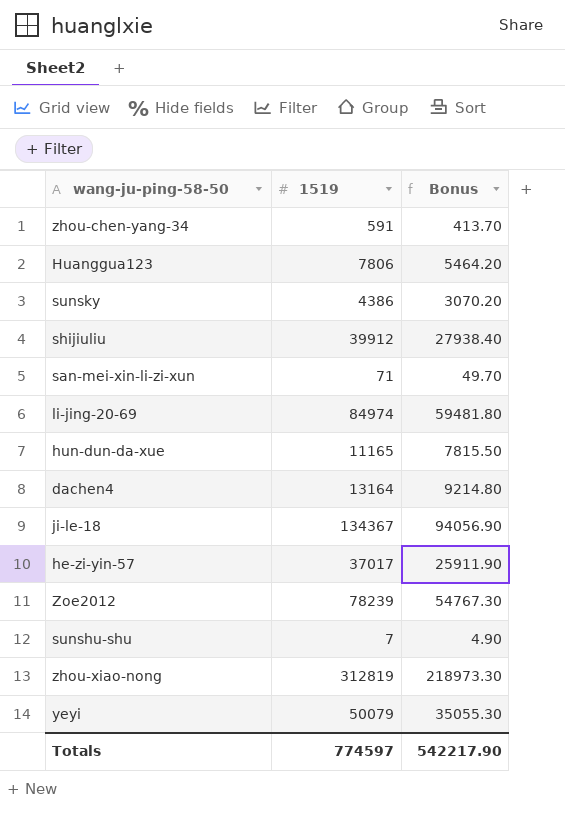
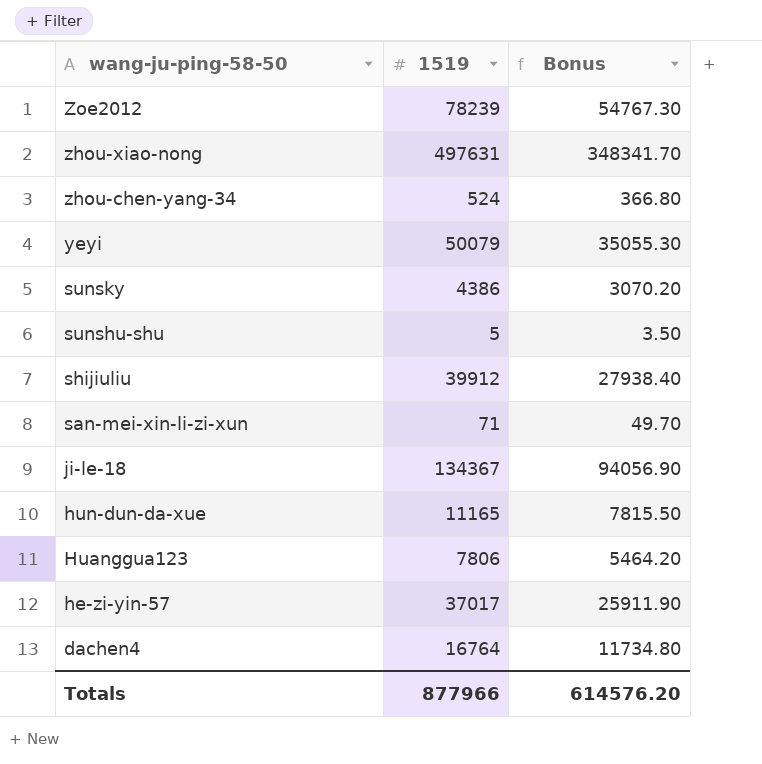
row order: none -> wang-ju-ping-58-50 descending
row li-jing-20-69: 84974 | 59481.80 -> none
zhou-xiao-nong | 1519: 312819 -> 497631
zhou-xiao-nong | Bonus: 218973.30 -> 348341.70
zhou-chen-yang-34 | 1519: 591 -> 524
zhou-chen-yang-34 | Bonus: 413.70 -> 366.80
sunshu-shu | 1519: 7 -> 5
sunshu-shu | Bonus: 4.90 -> 3.50
dachen4 | 1519: 13164 -> 16764
dachen4 | Bonus: 9214.80 -> 11734.80
Totals | 1519: 774597 -> 877966
Totals | Bonus: 542217.90 -> 614576.20

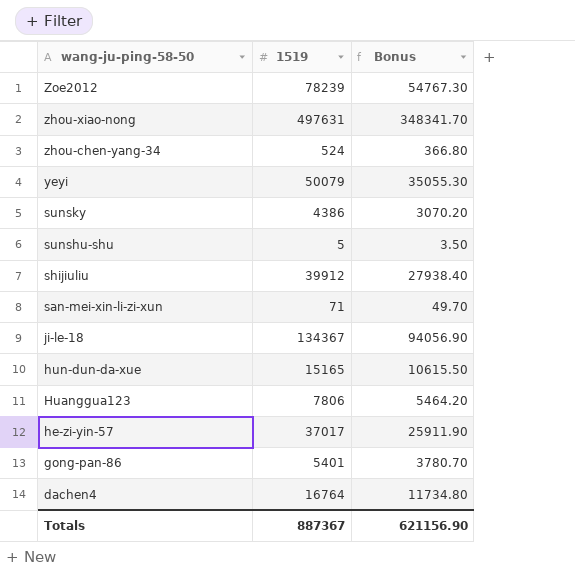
hun-dun-da-xue | 1519: 11165 -> 15165
hun-dun-da-xue | Bonus: 7815.50 -> 10615.50
row gong-pan-86: none -> 5401 | 3780.70
Totals | 1519: 877966 -> 887367
Totals | Bonus: 614576.20 -> 621156.90

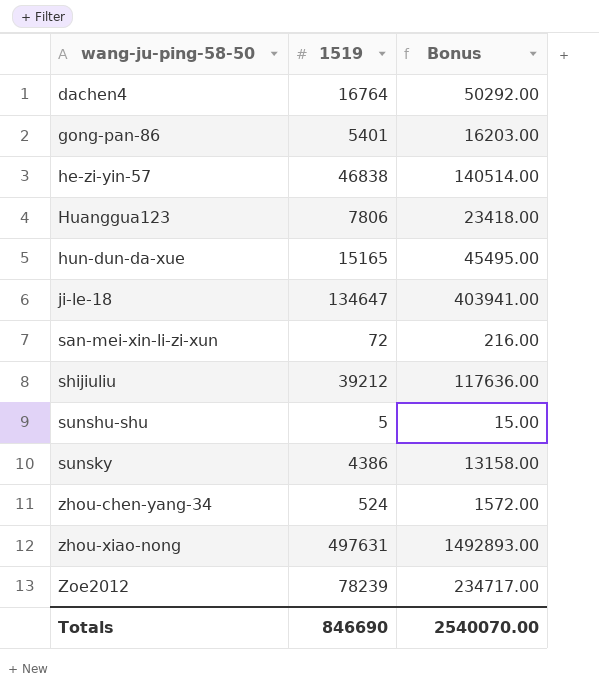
row order: wang-ju-ping-58-50 descending -> wang-ju-ping-58-50 ascending
column Bonus | formula: [1519] * 0.7 -> [1519] * 3
row yeyi: 50079 | 35055.30 -> none
he-zi-yin-57 | 1519: 37017 -> 46838
ji-le-18 | 1519: 134367 -> 134647
san-mei-xin-li-zi-xun | 1519: 71 -> 72
shijiuliu | 1519: 39912 -> 39212
Totals | 1519: 887367 -> 846690
Totals | Bonus: 621156.90 -> 2540070.00

